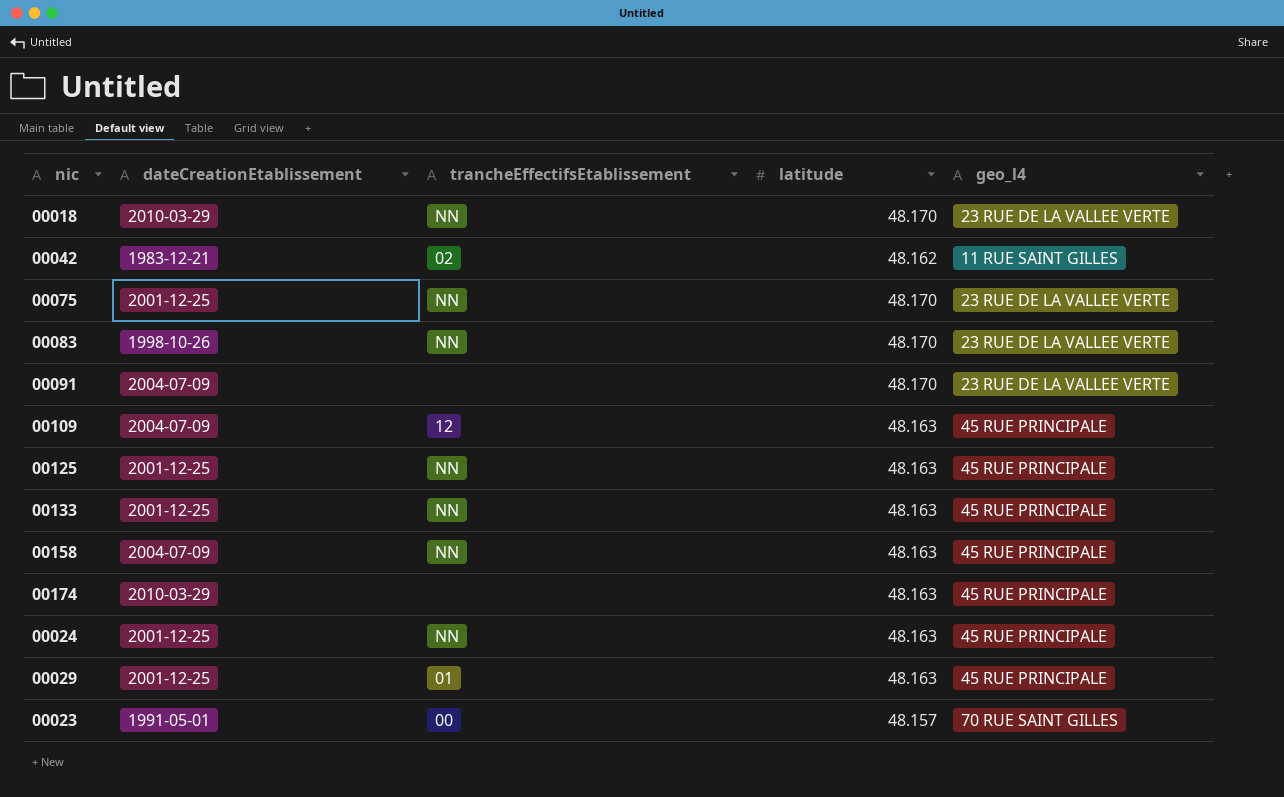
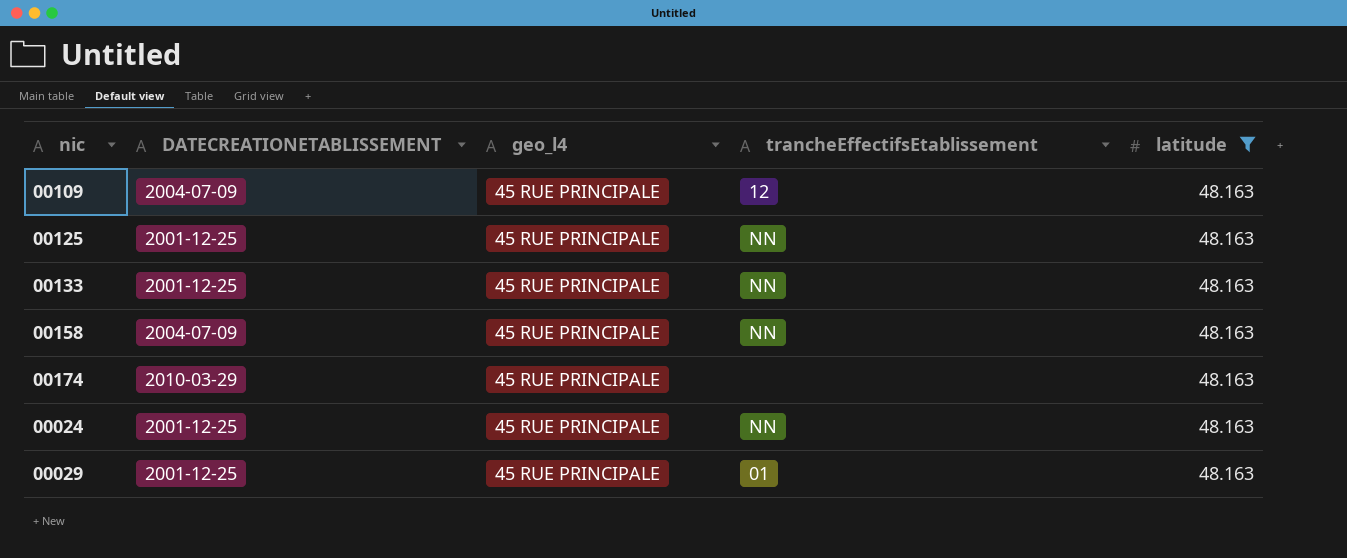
filter: none -> latitude = 48.163
column name: dateCreationEtablissement -> DATECREATIONETABLISSEMENT
column geo_l4 | position: 5 -> 3

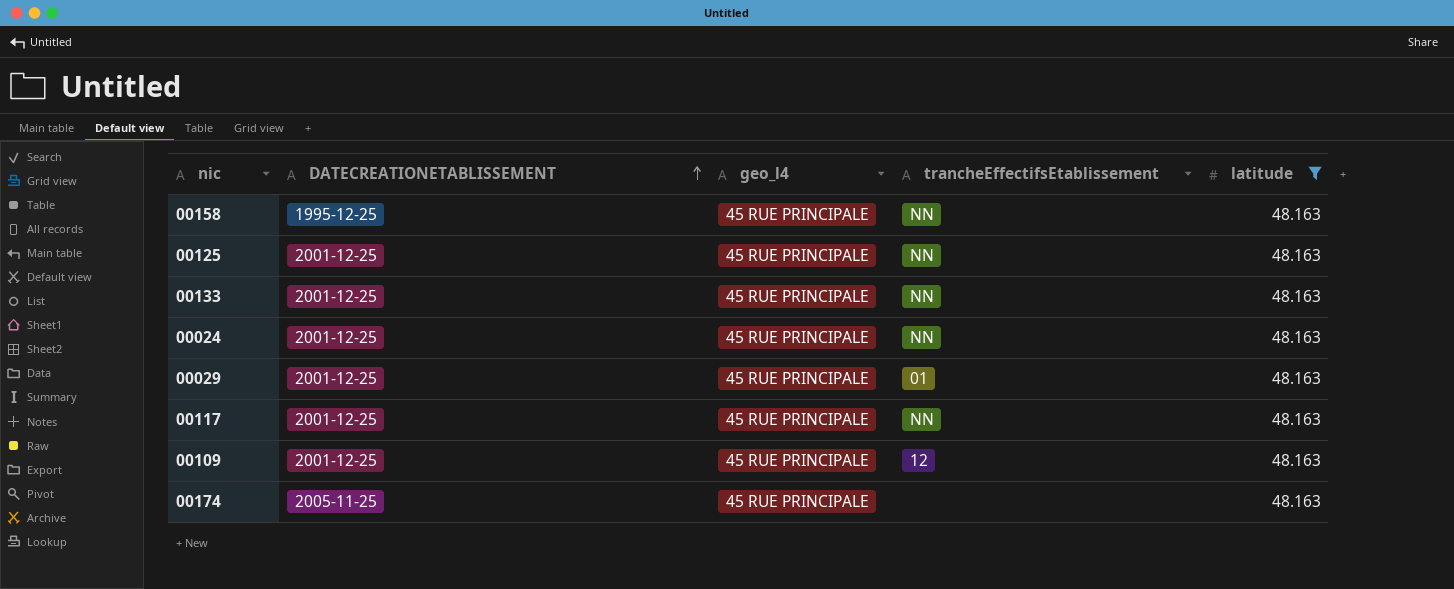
row order: none -> DATECREATIONETABLISSEMENT ascending
00158 | DATECREATIONETABLISSEMENT: 2004-07-09 -> 1995-12-25
row 00117: none -> 2001-12-25 | 45 RUE PRINCIPALE | NN | 48.163
00109 | DATECREATIONETABLISSEMENT: 2004-07-09 -> 2001-12-25
00174 | DATECREATIONETABLISSEMENT: 2010-03-29 -> 2005-11-25

